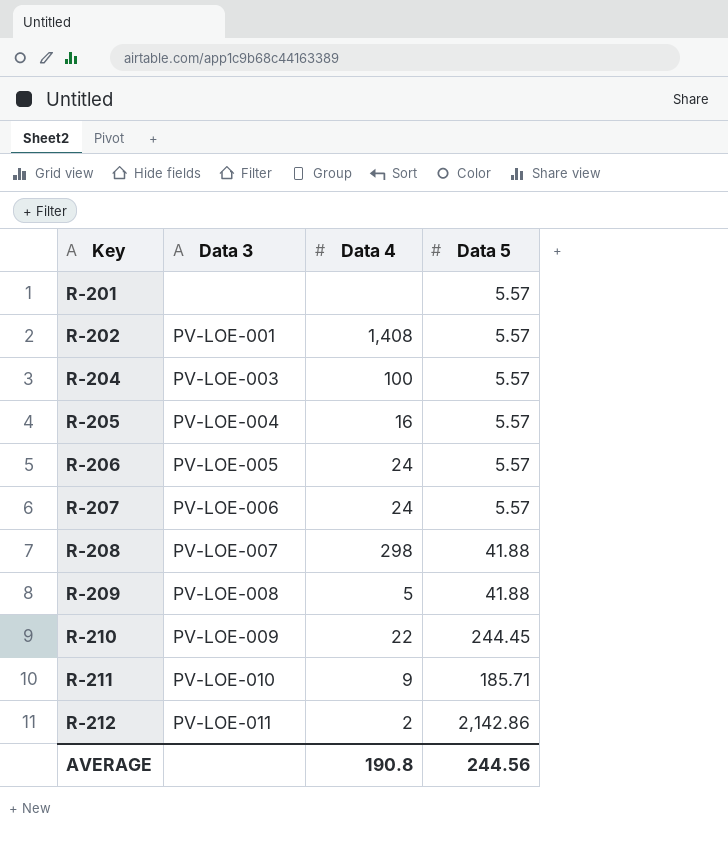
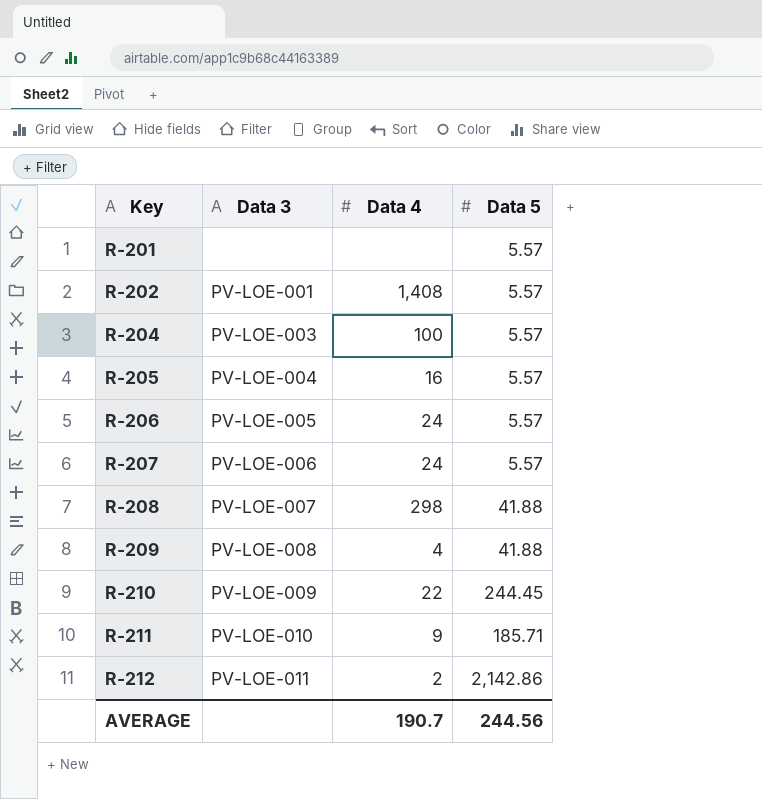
R-209 | Data 4: 5 -> 4
AVERAGE | Data 4: 190.8 -> 190.7

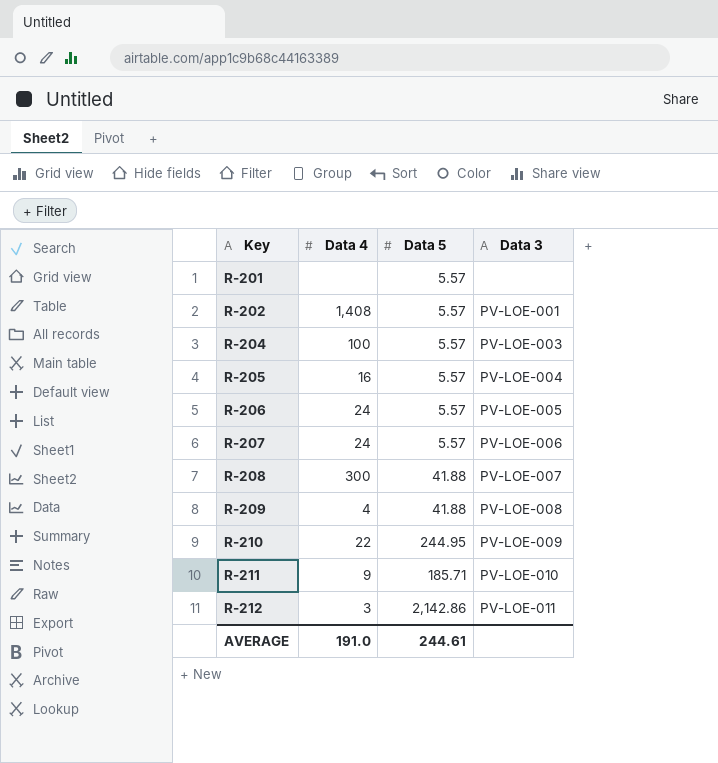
column Data 3 | position: 2 -> 4
R-208 | Data 4: 298 -> 300
R-210 | Data 5: 244.45 -> 244.95
R-212 | Data 4: 2 -> 3
AVERAGE | Data 4: 190.7 -> 191.0
AVERAGE | Data 5: 244.56 -> 244.61

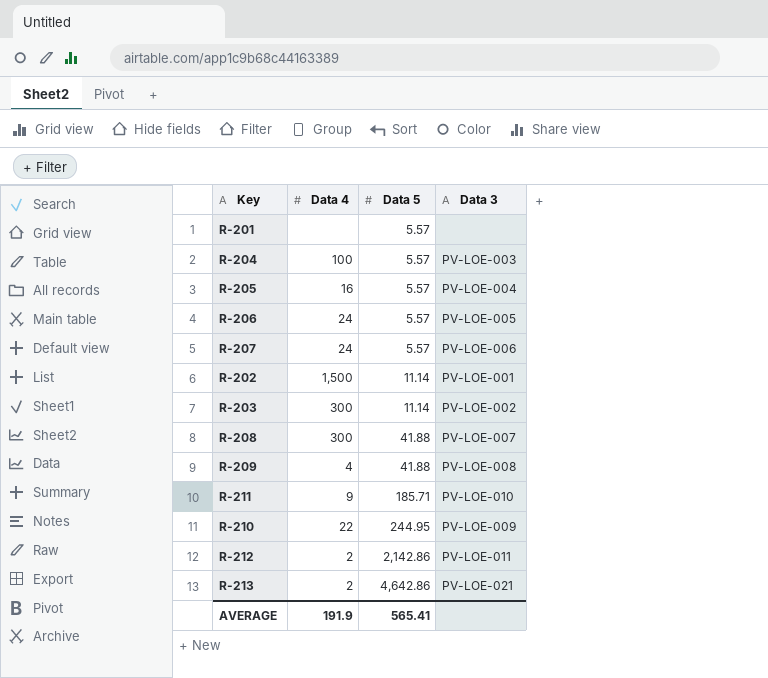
row order: Key ascending -> Data 5 ascending
R-202 | Data 4: 1,408 -> 1,500
R-202 | Data 5: 5.57 -> 11.14
row R-203: none -> 300 | 11.14 | PV-LOE-002
R-212 | Data 4: 3 -> 2
row R-213: none -> 2 | 4,642.86 | PV-LOE-021
AVERAGE | Data 4: 191.0 -> 191.9
AVERAGE | Data 5: 244.61 -> 565.41

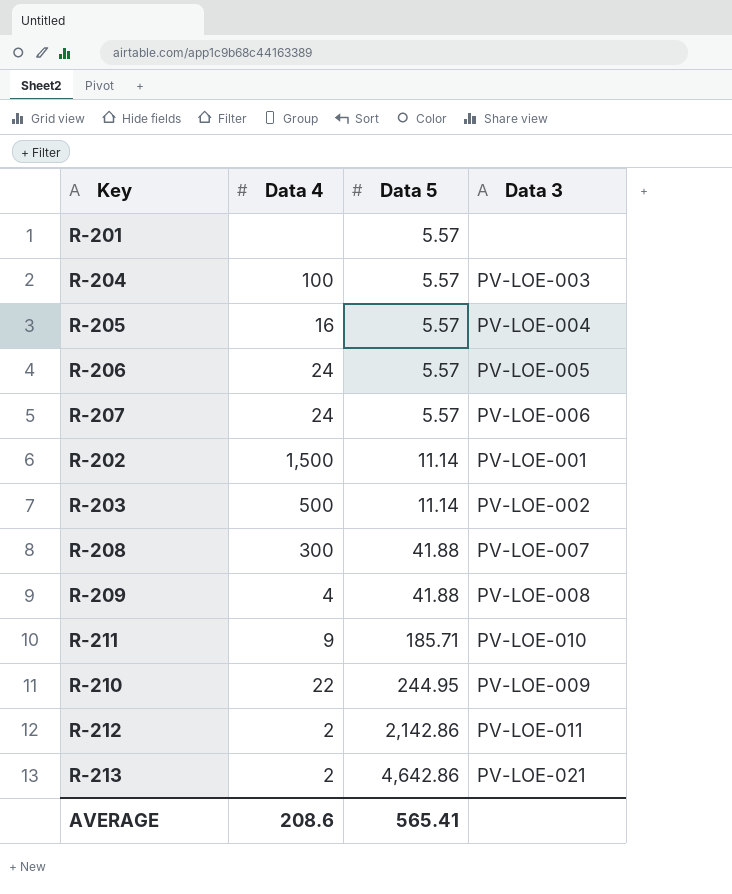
R-203 | Data 4: 300 -> 500
AVERAGE | Data 4: 191.9 -> 208.6

